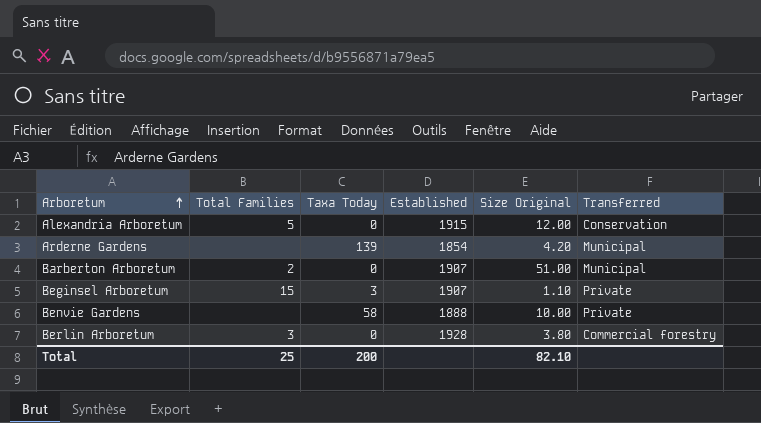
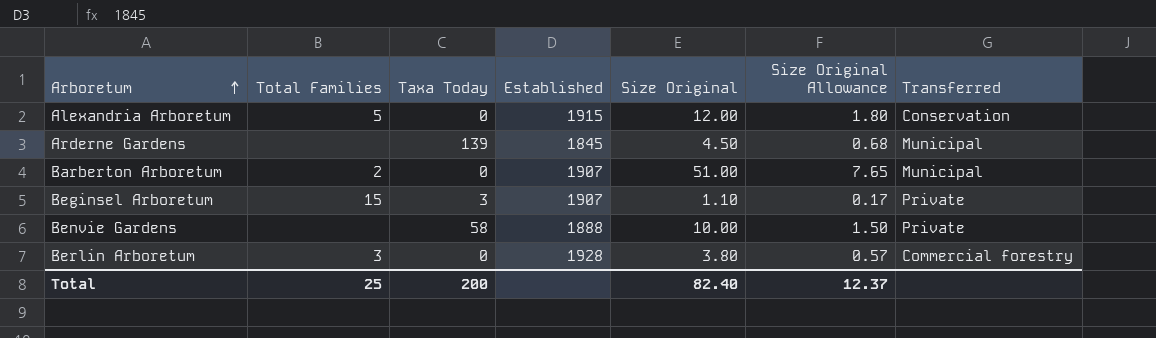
column Size Original Allowance | formula: none -> [Size Original] * 0.15
Arderne Gardens | Established: 1854 -> 1845
Arderne Gardens | Size Original: 4.20 -> 4.50
Total | Size Original: 82.10 -> 82.40

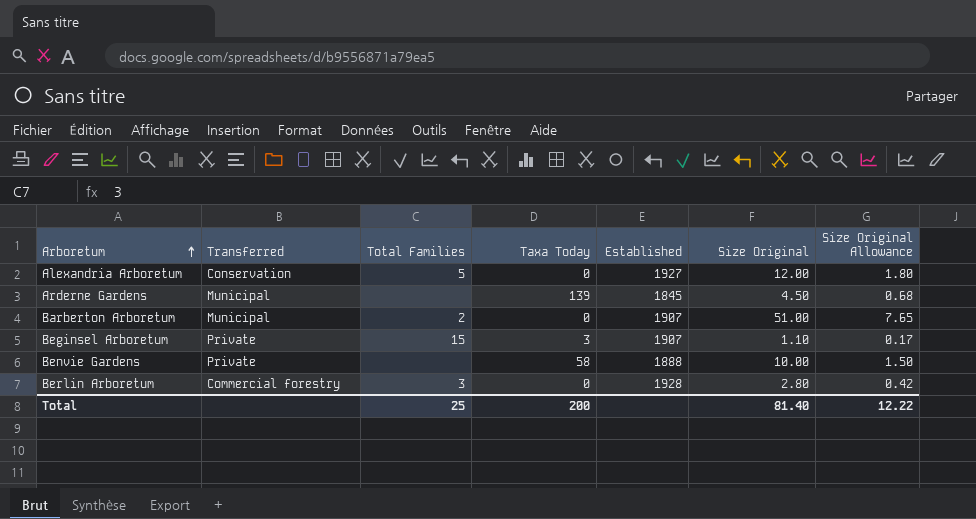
column Transferred | position: 7 -> 2
Alexandria Arboretum | Established: 1915 -> 1927
Berlin Arboretum | Size Original: 3.80 -> 2.80
Berlin Arboretum | Size Original Allowance: 0.57 -> 0.42
Total | Size Original: 82.40 -> 81.40
Total | Size Original Allowance: 12.37 -> 12.22

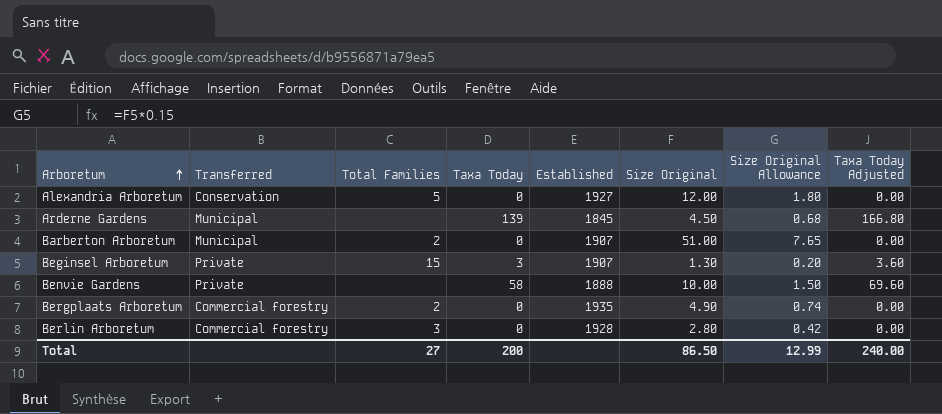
column Taxa Today Adjusted | formula: none -> [Taxa Today] * 1.2
Beginsel Arboretum | Size Original: 1.10 -> 1.30
Beginsel Arboretum | Size Original Allowance: 0.17 -> 0.20
row Bergplaats Arboretum: none -> Commercial forestry | 2 | 0 | 1935 | 4.90 | 0.74 | 0.00
Total | Total Families: 25 -> 27
Total | Size Original: 81.40 -> 86.50
Total | Size Original Allowance: 12.22 -> 12.99

